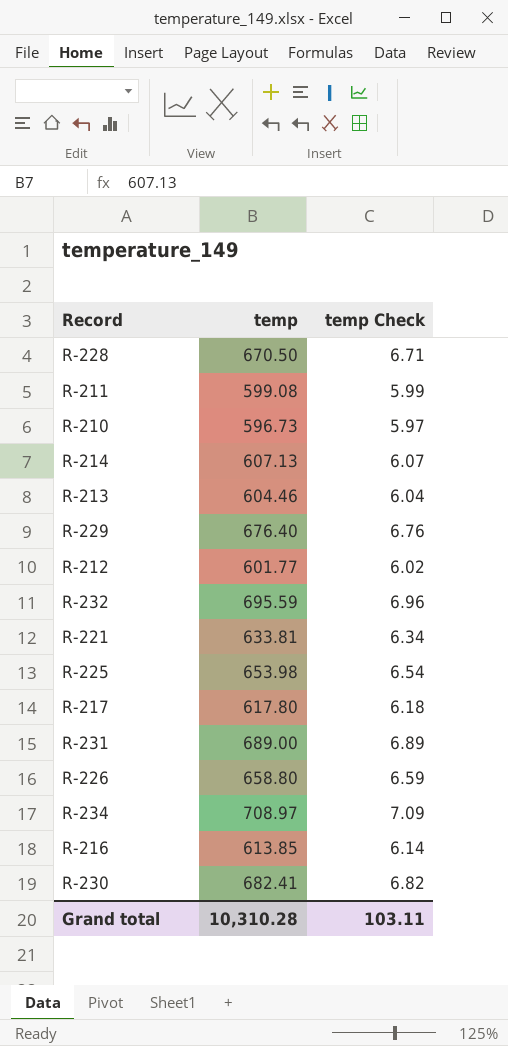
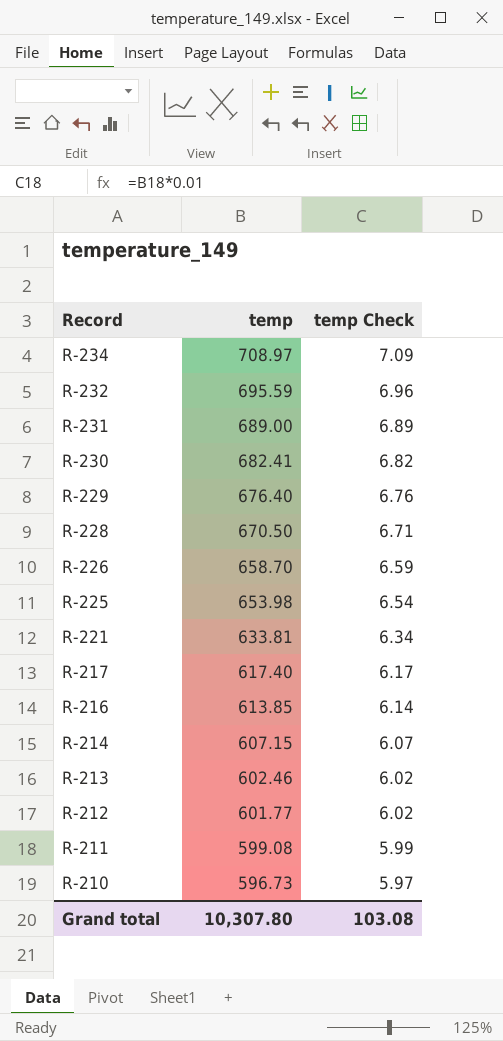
row order: none -> Record descending
R-226 | temp: 658.80 -> 658.70
R-217 | temp: 617.80 -> 617.40
R-217 | temp Check: 6.18 -> 6.17
R-214 | temp: 607.13 -> 607.15
R-213 | temp: 604.46 -> 602.46
R-213 | temp Check: 6.04 -> 6.02
Grand total | temp: 10,310.28 -> 10,307.80
Grand total | temp Check: 103.11 -> 103.08

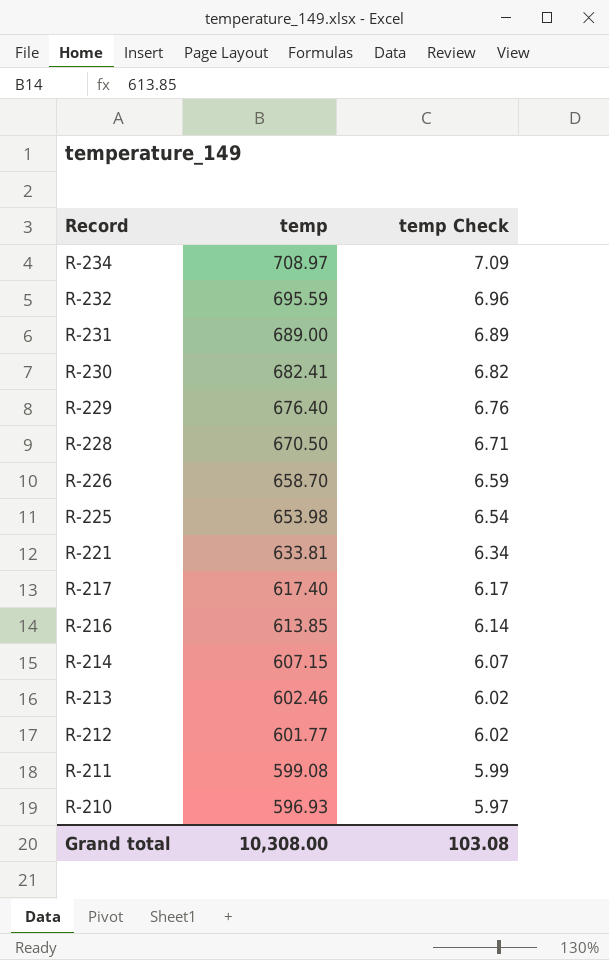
R-210 | temp: 596.73 -> 596.93
Grand total | temp: 10,307.80 -> 10,308.00

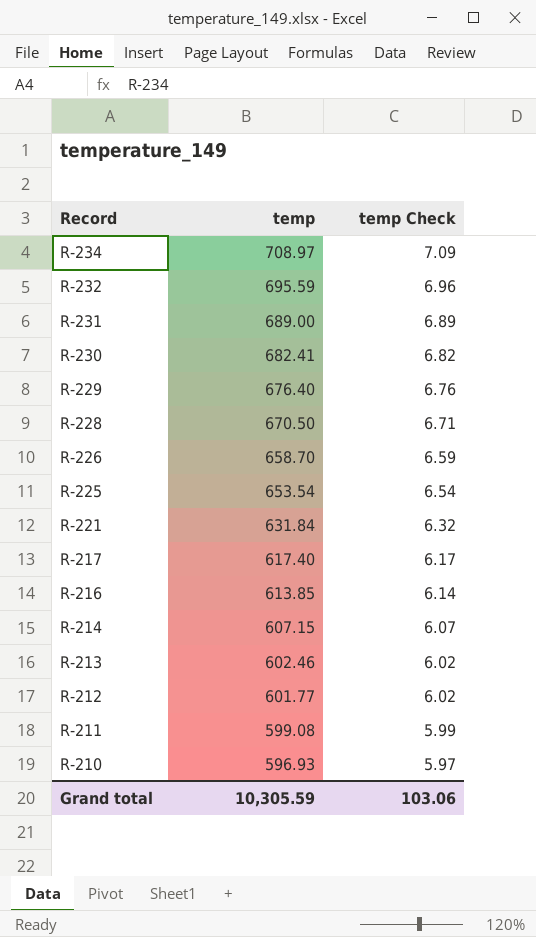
R-225 | temp: 653.98 -> 653.54
R-221 | temp: 633.81 -> 631.84
R-221 | temp Check: 6.34 -> 6.32
Grand total | temp: 10,308.00 -> 10,305.59
Grand total | temp Check: 103.08 -> 103.06

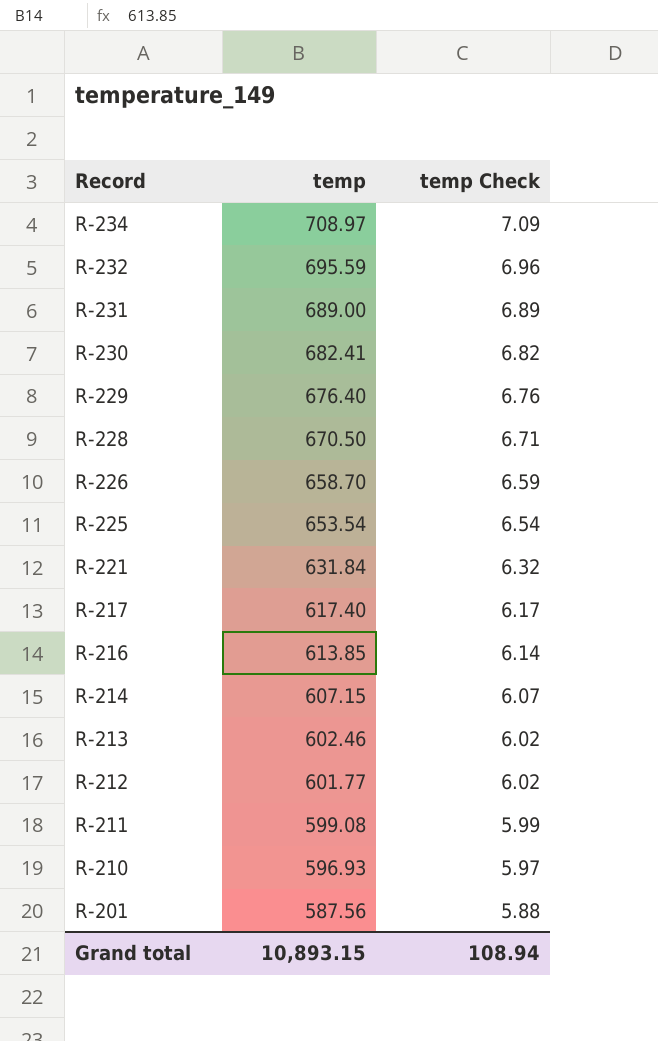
row R-201: none -> 587.56 | 5.88
Grand total | temp: 10,305.59 -> 10,893.15
Grand total | temp Check: 103.06 -> 108.94

